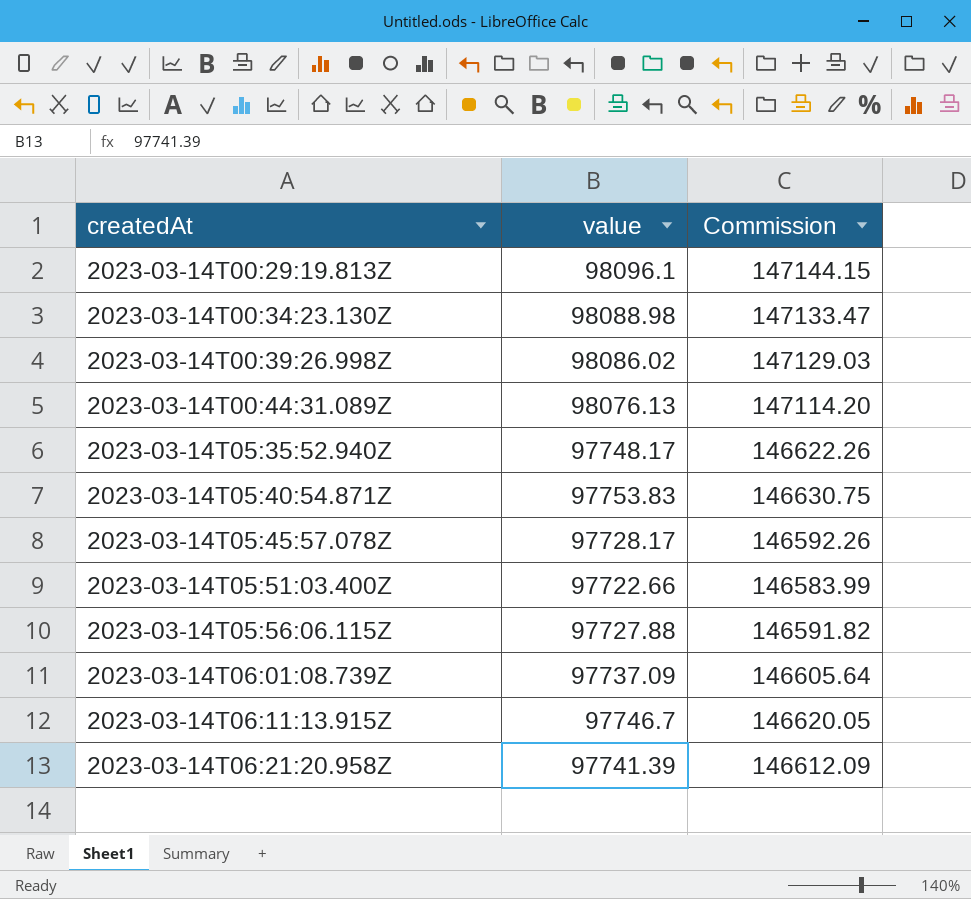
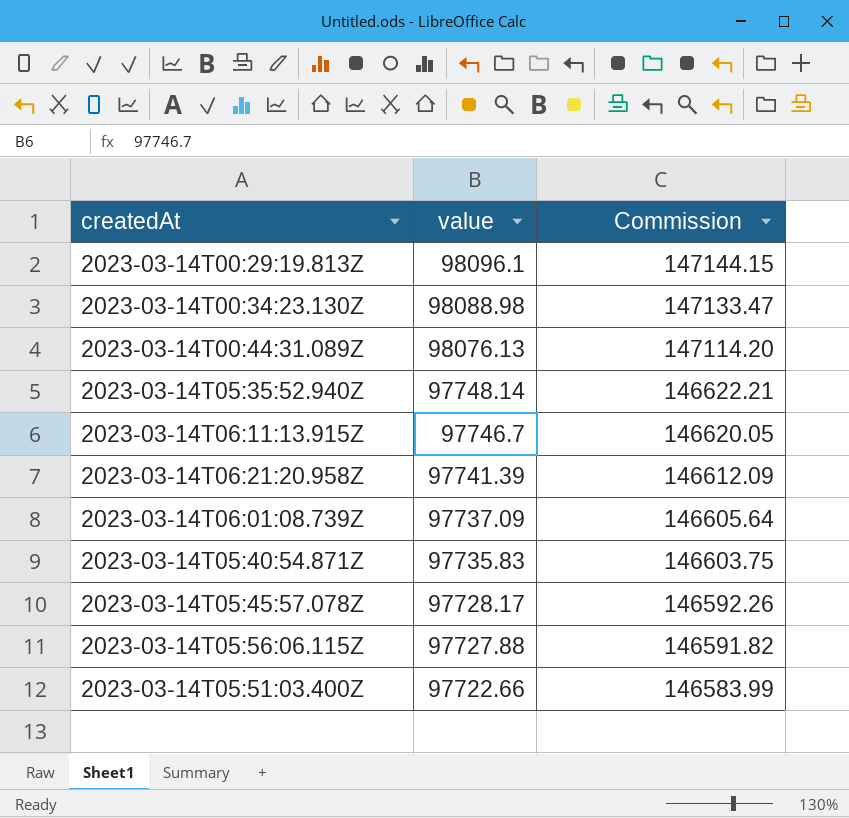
row order: createdAt ascending -> value descending
row 2023-03-14T00:39:26.998Z: 98086.02 | 147129.03 -> none
2023-03-14T05:35:52.940Z | value: 97748.17 -> 97748.14
2023-03-14T05:35:52.940Z | Commission: 146622.26 -> 146622.21
2023-03-14T05:40:54.871Z | value: 97753.83 -> 97735.83
2023-03-14T05:40:54.871Z | Commission: 146630.75 -> 146603.75

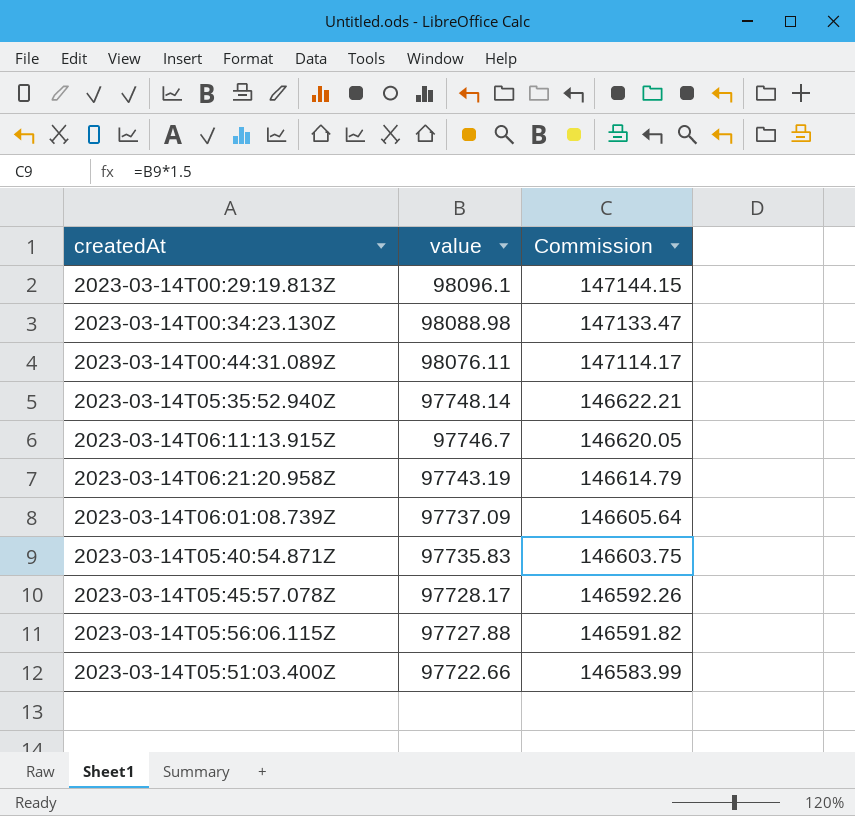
2023-03-14T00:44:31.089Z | value: 98076.13 -> 98076.11
2023-03-14T00:44:31.089Z | Commission: 147114.20 -> 147114.17
2023-03-14T06:21:20.958Z | value: 97741.39 -> 97743.19
2023-03-14T06:21:20.958Z | Commission: 146612.09 -> 146614.79

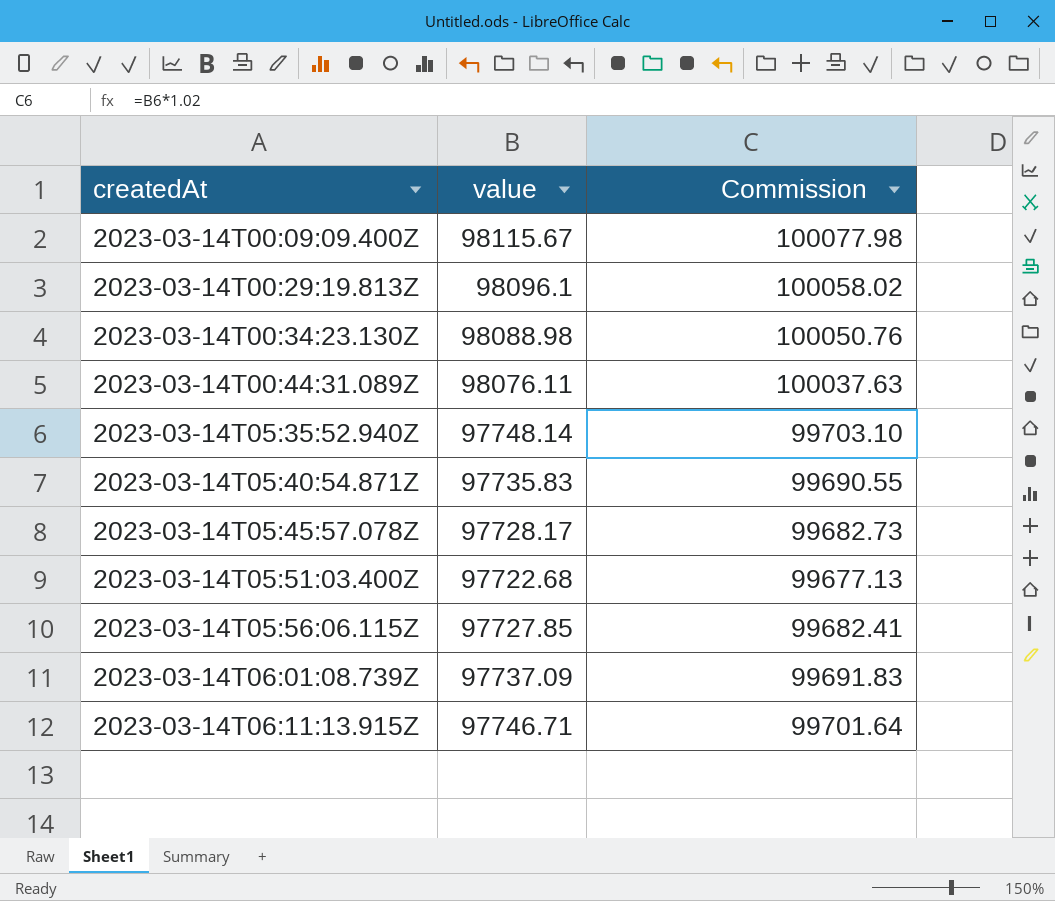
row order: value descending -> createdAt ascending
column Commission | formula: [value] * 1.5 -> [value] * 1.02
row 2023-03-14T06:21:20.958Z: 97743.19 | 146614.79 -> none
row 2023-03-14T00:09:09.400Z: none -> 98115.67 | 100077.98
2023-03-14T05:51:03.400Z | value: 97722.66 -> 97722.68
2023-03-14T05:56:06.115Z | value: 97727.88 -> 97727.85
2023-03-14T06:11:13.915Z | value: 97746.7 -> 97746.71

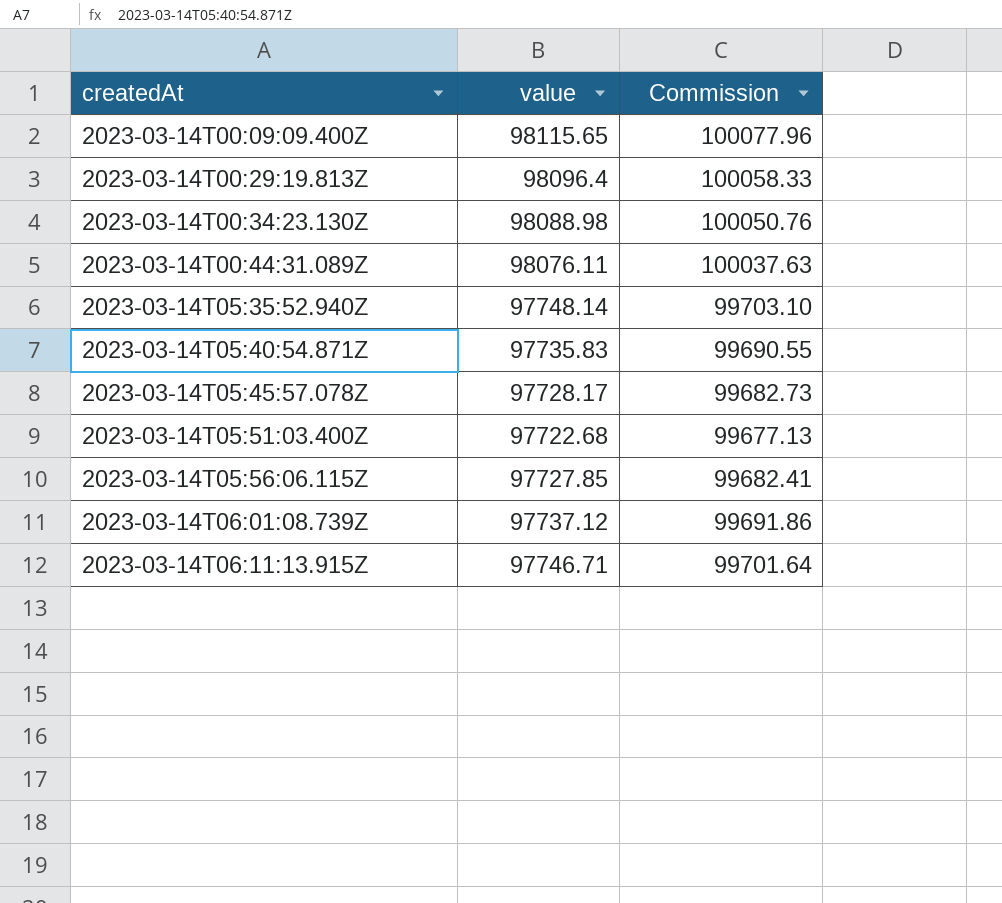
2023-03-14T00:09:09.400Z | value: 98115.67 -> 98115.65
2023-03-14T00:09:09.400Z | Commission: 100077.98 -> 100077.96
2023-03-14T00:29:19.813Z | value: 98096.1 -> 98096.4
2023-03-14T00:29:19.813Z | Commission: 100058.02 -> 100058.33
2023-03-14T06:01:08.739Z | value: 97737.09 -> 97737.12
2023-03-14T06:01:08.739Z | Commission: 99691.83 -> 99691.86

